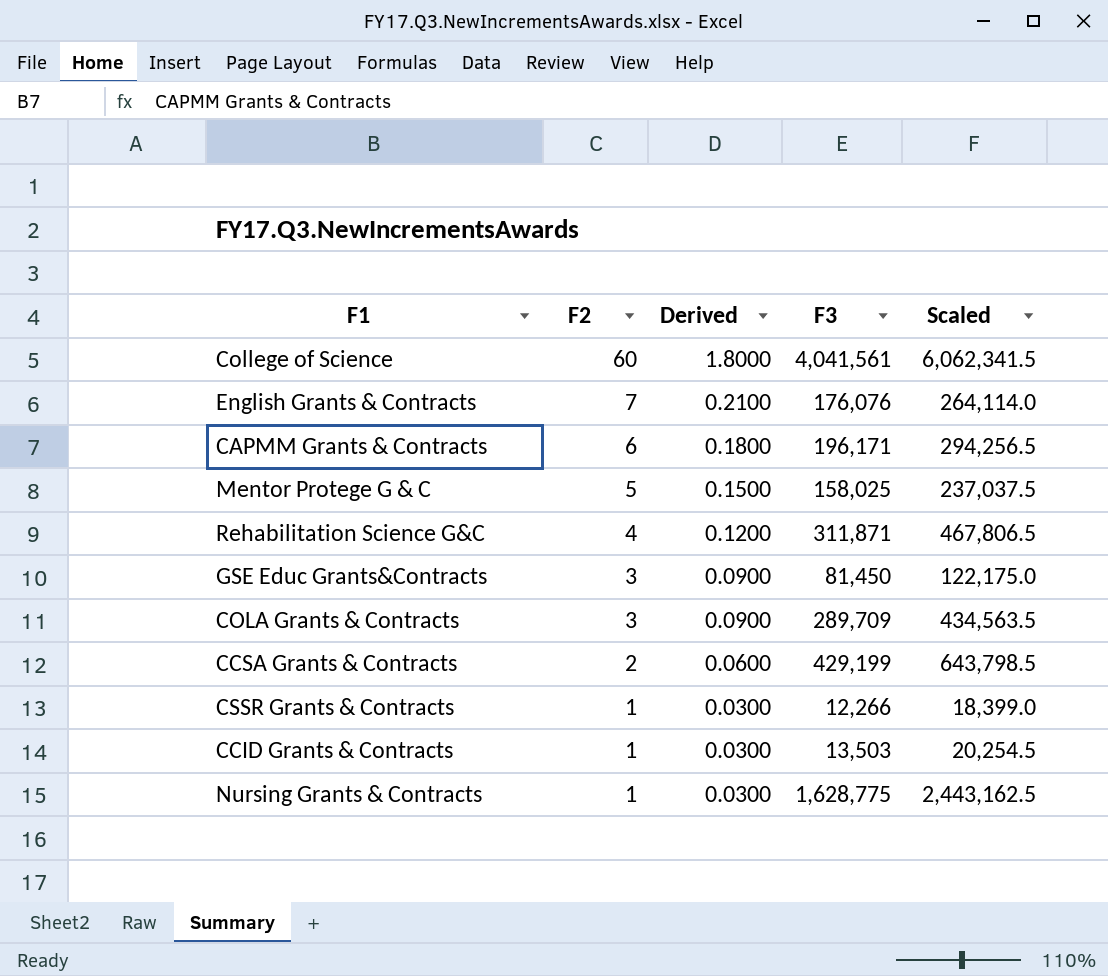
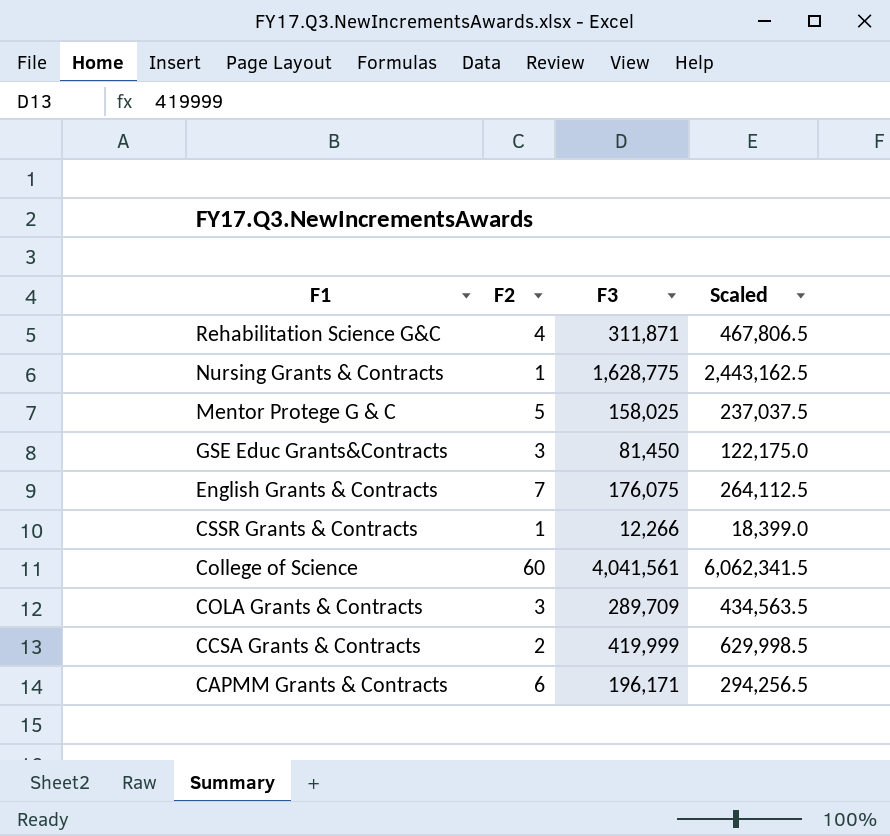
row order: F2 descending -> F1 descending
column Derived | formula: [F2] * 0.03 -> none
row CCID Grants & Contracts: 1 | 0.0300 | 13,503 | 20,254.5 -> none
English Grants & Contracts | F3: 176,076 -> 176,075
English Grants & Contracts | Scaled: 264,114.0 -> 264,112.5
CCSA Grants & Contracts | F3: 429,199 -> 419,999
CCSA Grants & Contracts | Scaled: 643,798.5 -> 629,998.5

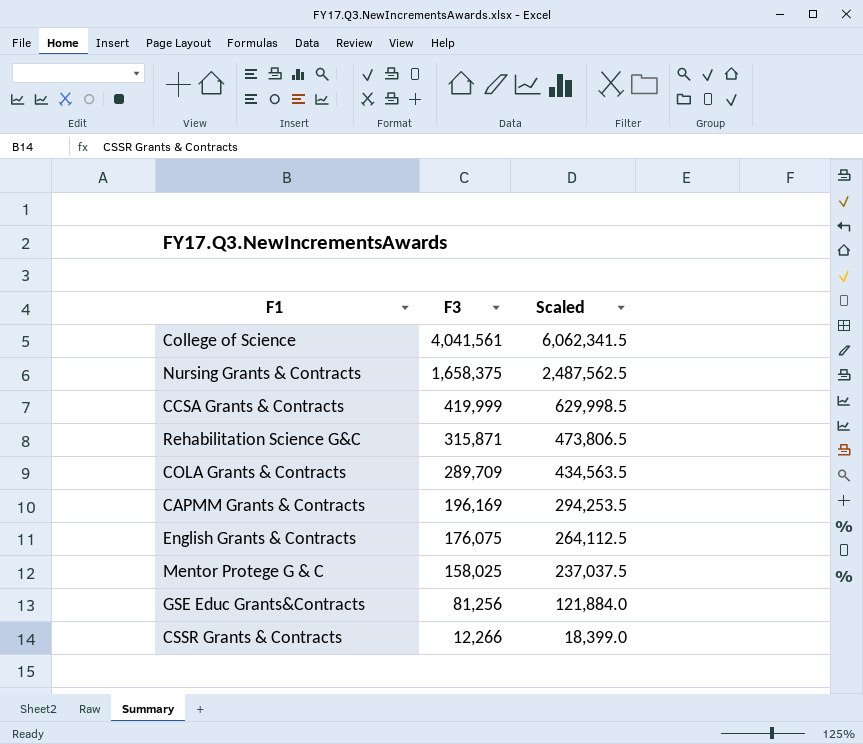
row order: F1 descending -> F3 descending
column F2 | position: 2 -> none
Nursing Grants & Contracts | F3: 1,628,775 -> 1,658,375
Nursing Grants & Contracts | Scaled: 2,443,162.5 -> 2,487,562.5
Rehabilitation Science G&C | F3: 311,871 -> 315,871
Rehabilitation Science G&C | Scaled: 467,806.5 -> 473,806.5
CAPMM Grants & Contracts | F3: 196,171 -> 196,169
CAPMM Grants & Contracts | Scaled: 294,256.5 -> 294,253.5
GSE Educ Grants&Contracts | F3: 81,450 -> 81,256
GSE Educ Grants&Contracts | Scaled: 122,175.0 -> 121,884.0

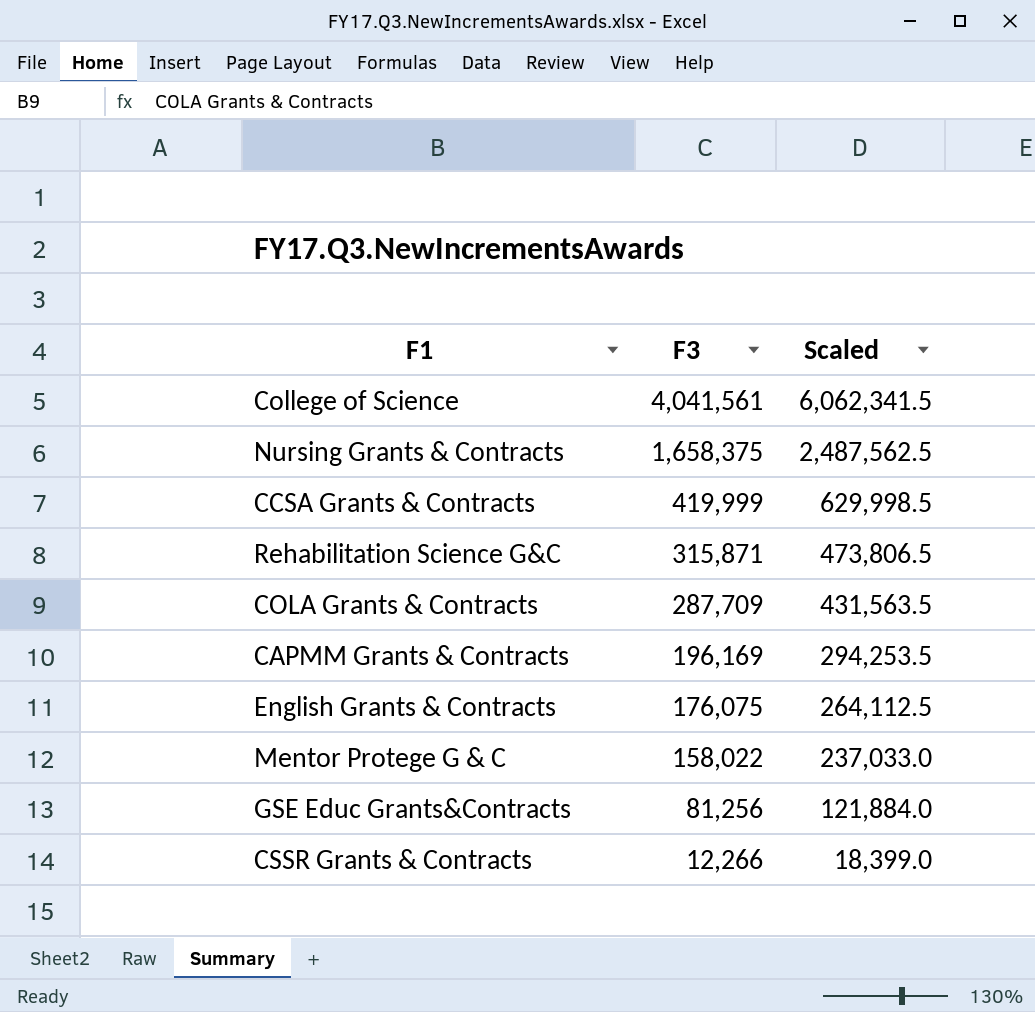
COLA Grants & Contracts | F3: 289,709 -> 287,709
COLA Grants & Contracts | Scaled: 434,563.5 -> 431,563.5
Mentor Protege G & C | F3: 158,025 -> 158,022
Mentor Protege G & C | Scaled: 237,037.5 -> 237,033.0

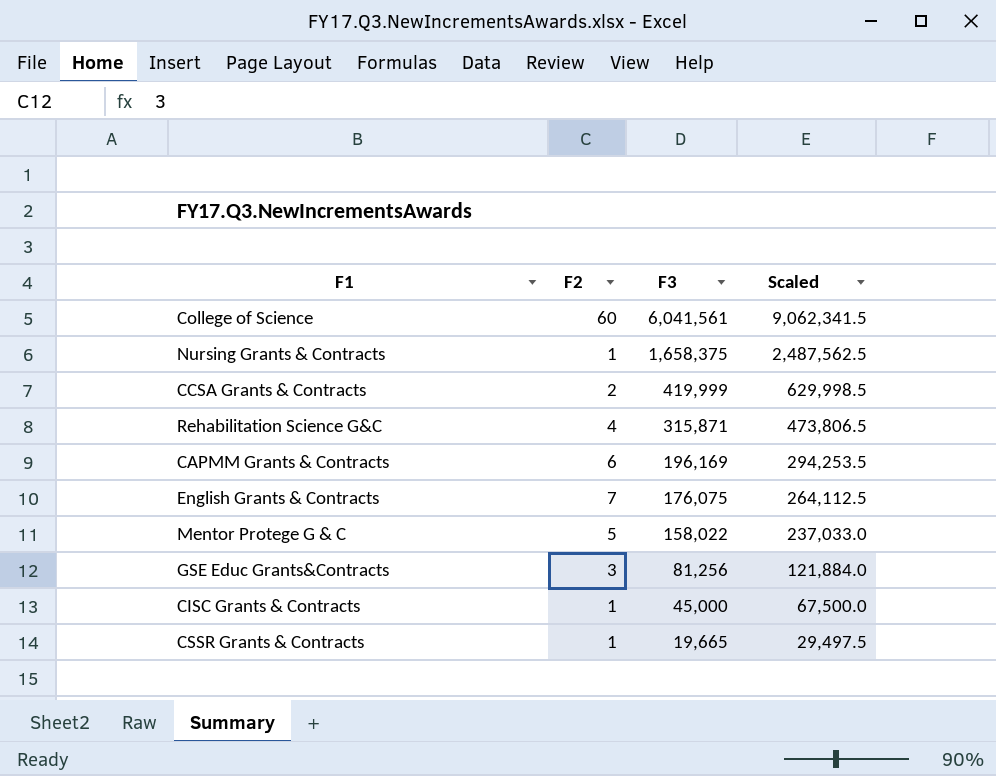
column F2 | position: none -> 2
row COLA Grants & Contracts: 287,709 | 431,563.5 -> none
College of Science | F3: 4,041,561 -> 6,041,561
College of Science | Scaled: 6,062,341.5 -> 9,062,341.5
row CISC Grants & Contracts: none -> 1 | 45,000 | 67,500.0
CSSR Grants & Contracts | F3: 12,266 -> 19,665
CSSR Grants & Contracts | Scaled: 18,399.0 -> 29,497.5

